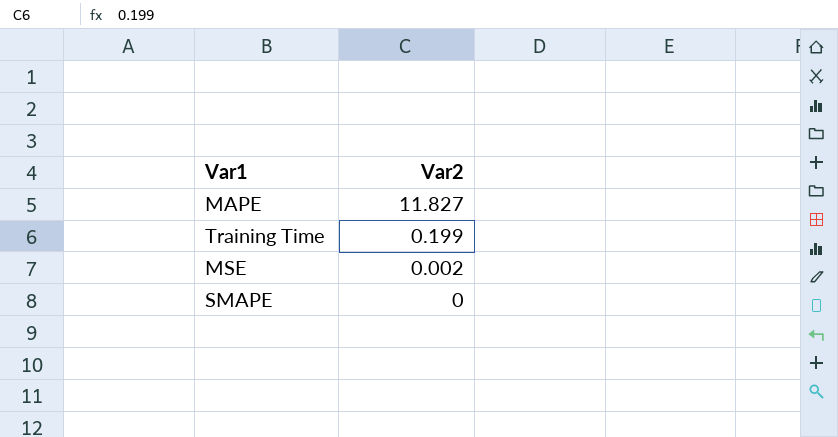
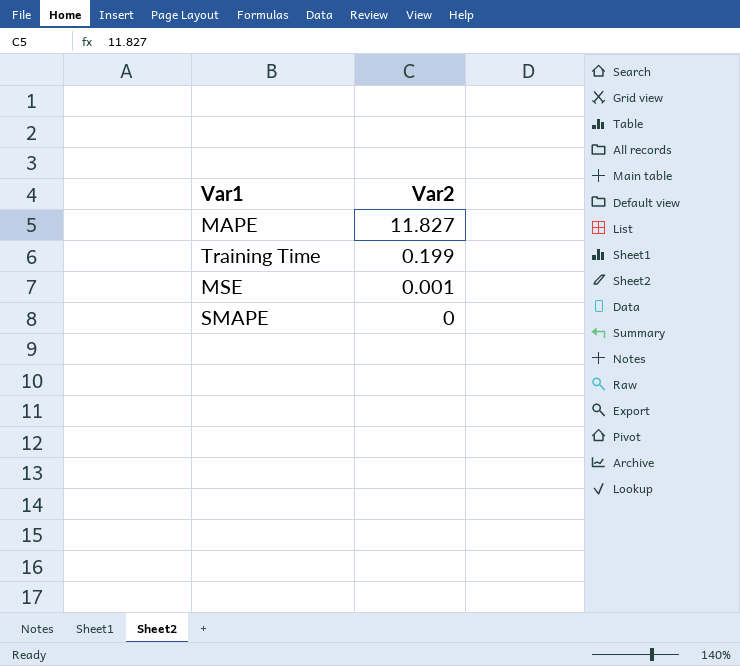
MSE | Var2: 0.002 -> 0.001

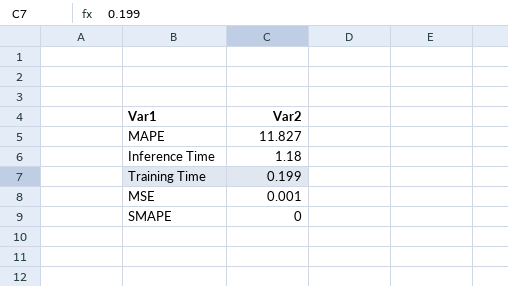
row Inference Time: none -> 1.18

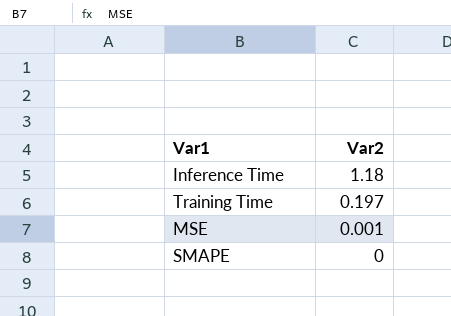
row MAPE: 11.827 -> none
Training Time | Var2: 0.199 -> 0.197

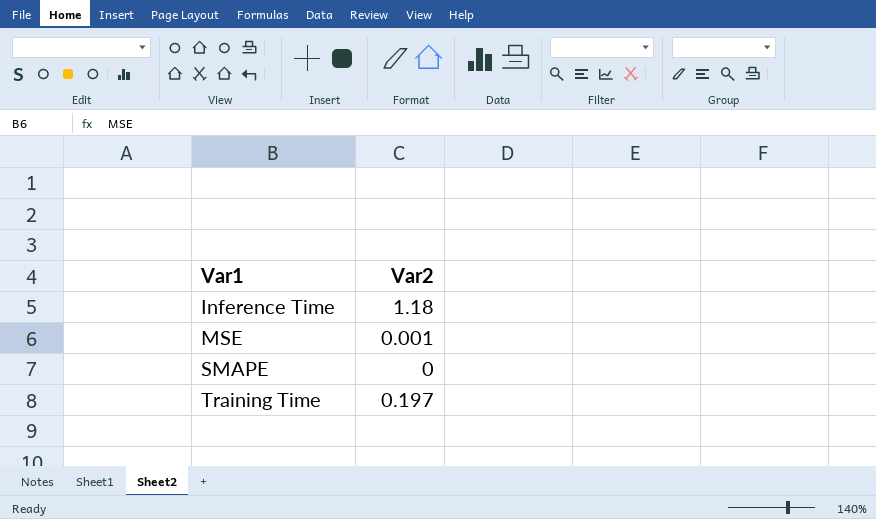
row order: Var2 descending -> Var1 ascending

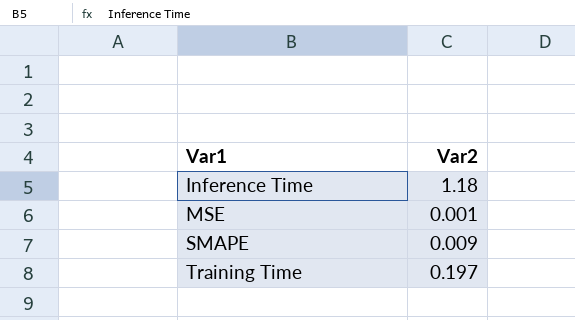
SMAPE | Var2: 0 -> 0.009

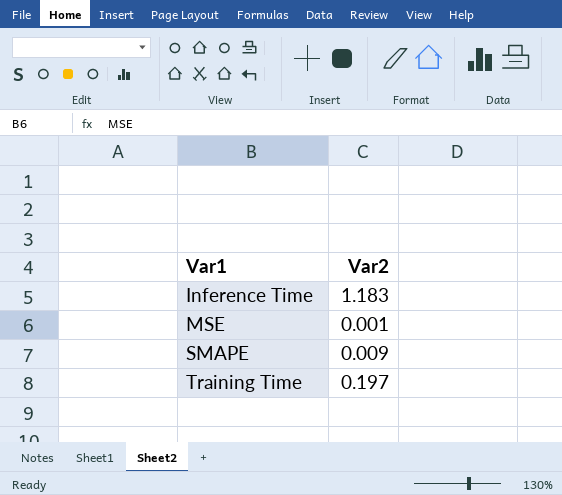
Inference Time | Var2: 1.18 -> 1.183

